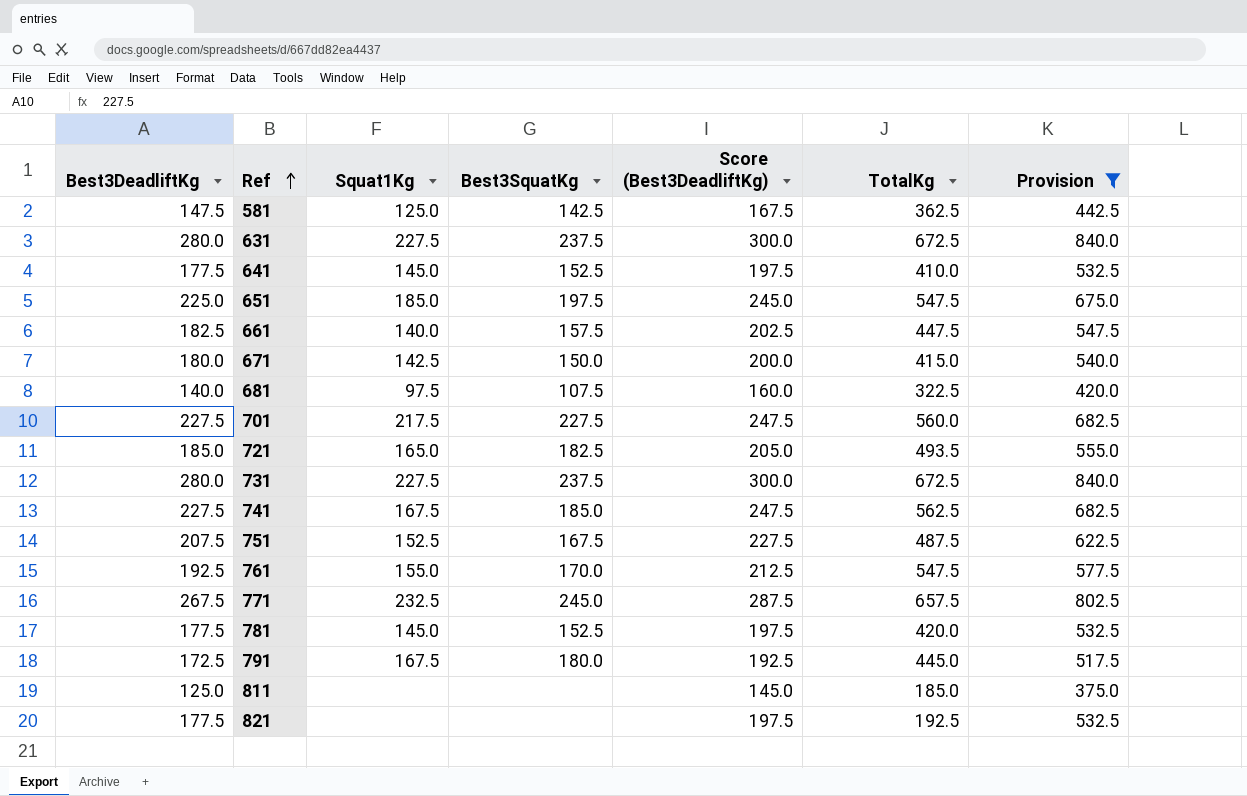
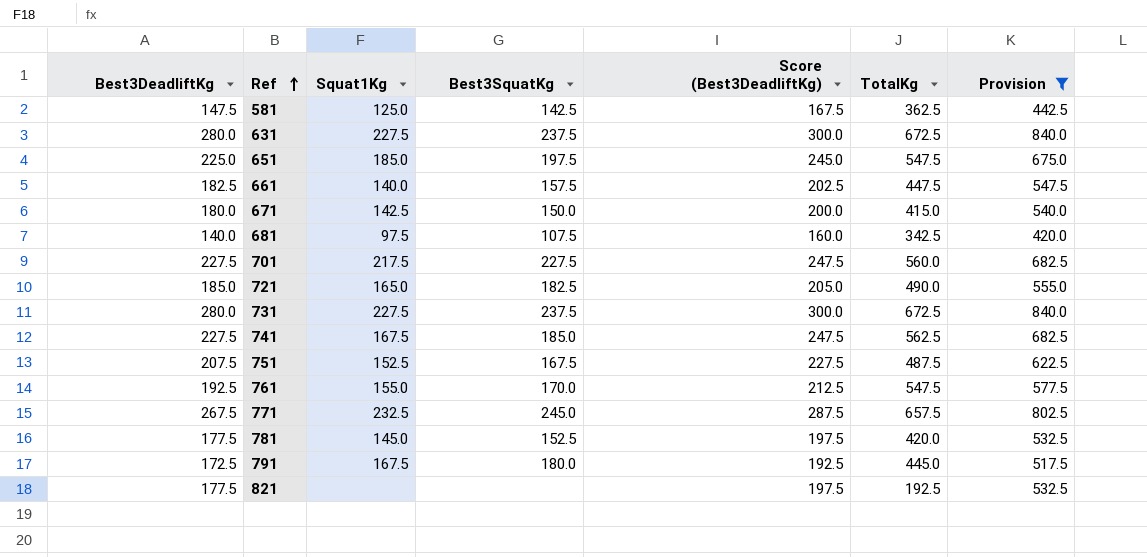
row 641: 177.5 | 145.0 | 152.5 | 197.5 | 410.0 | 532.5 -> none
row 811: 125.0 | none | none | 145.0 | 185.0 | 375.0 -> none
681 | TotalKg: 322.5 -> 342.5
721 | TotalKg: 493.5 -> 490.0

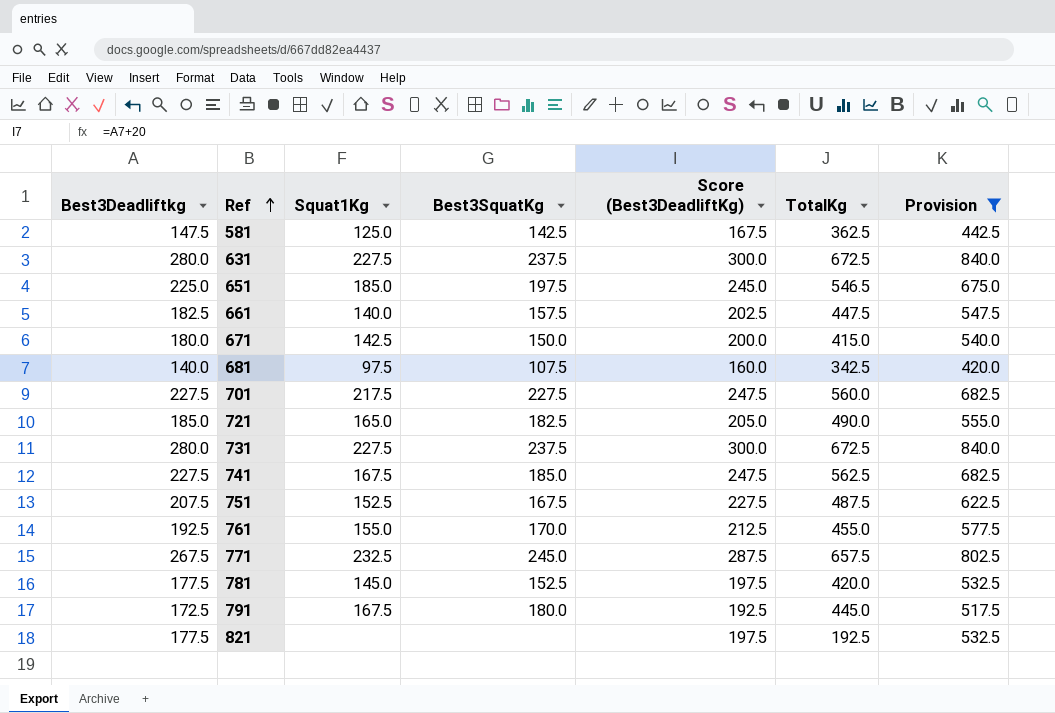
column name: Best3DeadliftKg -> Best3Deadliftkg
651 | TotalKg: 547.5 -> 546.5
761 | TotalKg: 547.5 -> 455.0

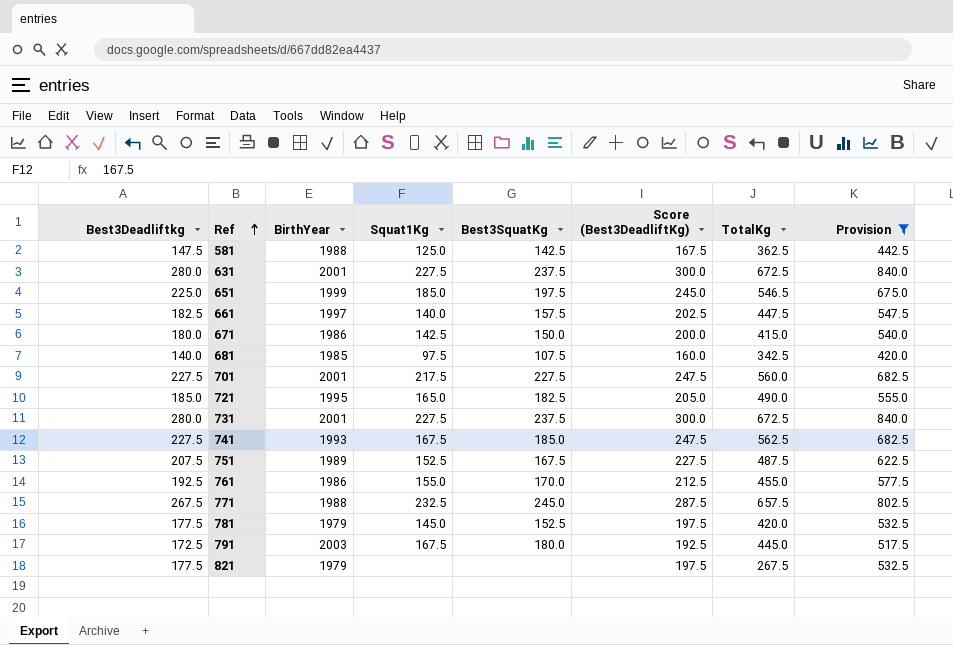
column BirthYear | position: none -> 3
821 | TotalKg: 192.5 -> 267.5

